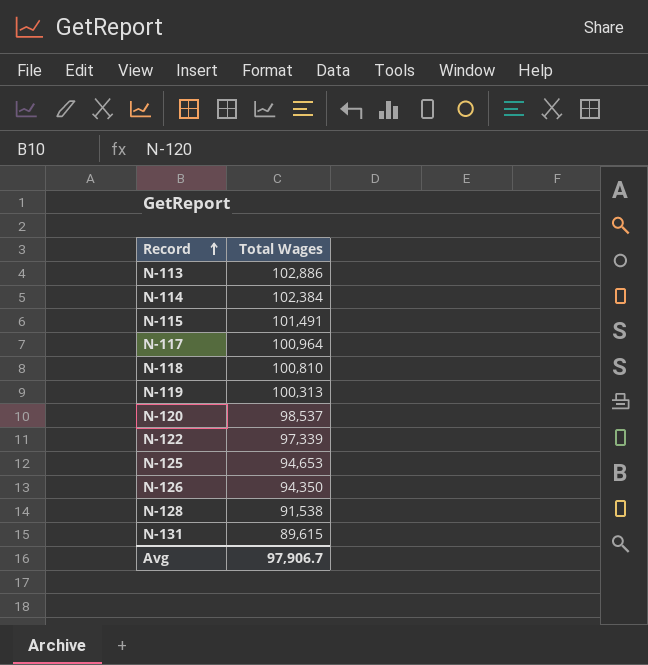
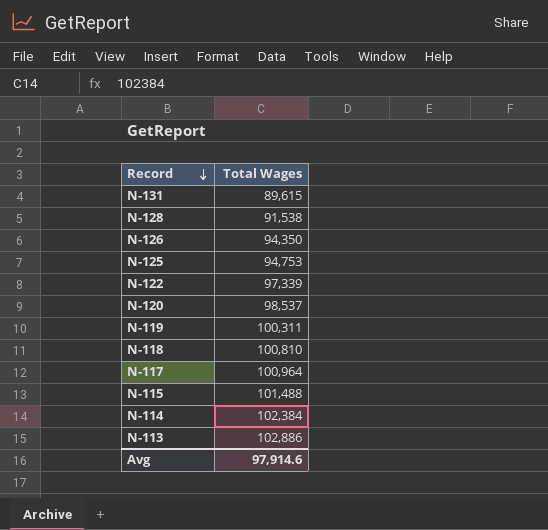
row order: Record ascending -> Record descending
N-125 | Total Wages: 94,653 -> 94,753
N-119 | Total Wages: 100,313 -> 100,311
N-115 | Total Wages: 101,491 -> 101,488
Avg | Total Wages: 97,906.7 -> 97,914.6

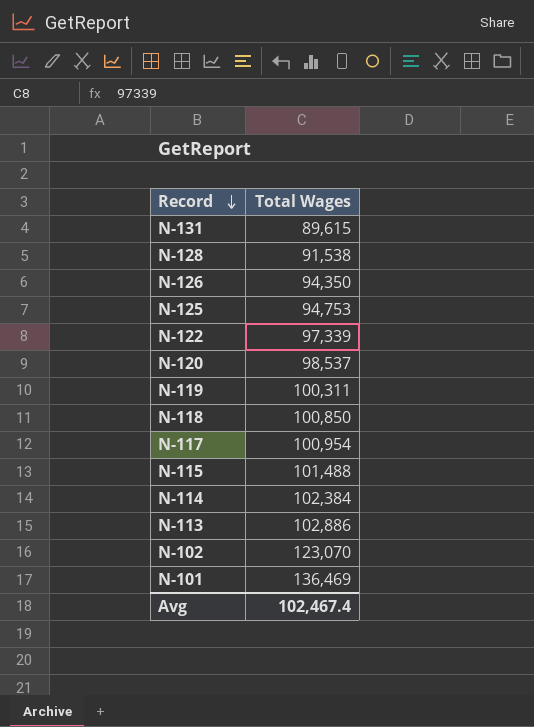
N-118 | Total Wages: 100,810 -> 100,850
N-117 | Total Wages: 100,964 -> 100,954
row N-102: none -> 123,070
row N-101: none -> 136,469
Avg | Total Wages: 97,914.6 -> 102,467.4

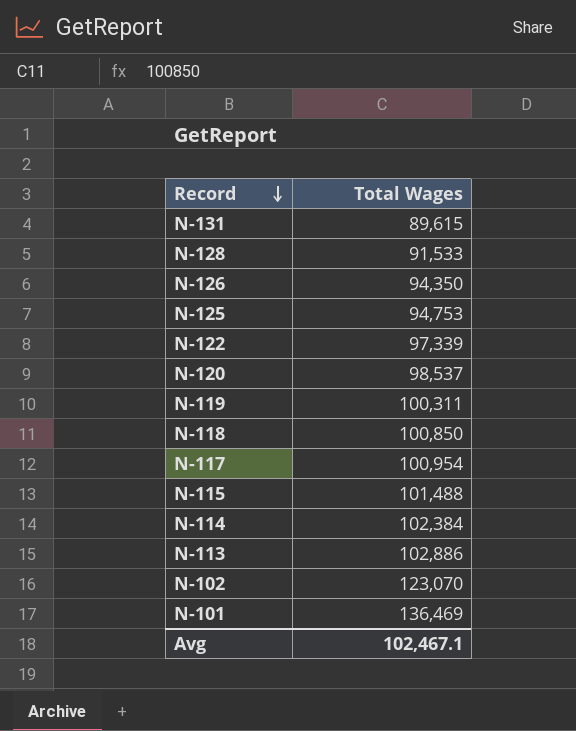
N-128 | Total Wages: 91,538 -> 91,533
Avg | Total Wages: 102,467.4 -> 102,467.1

